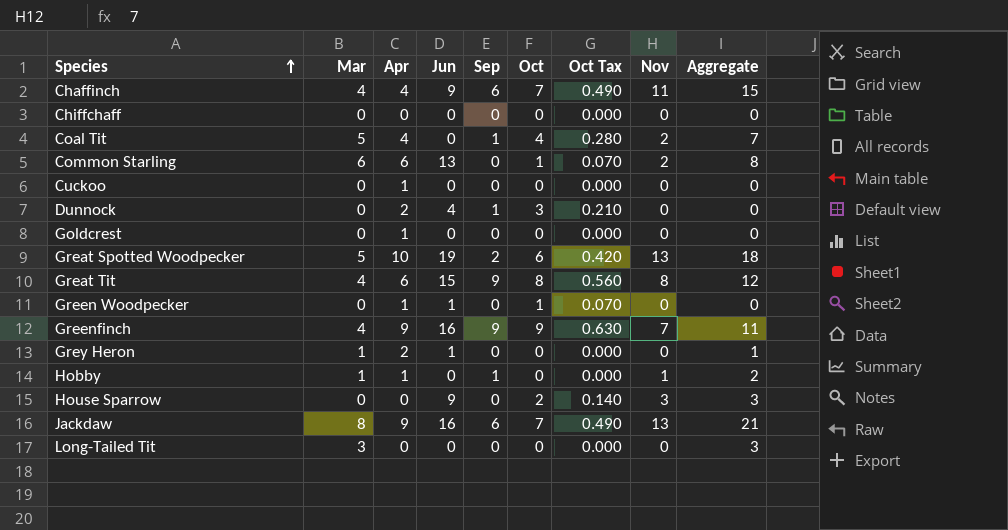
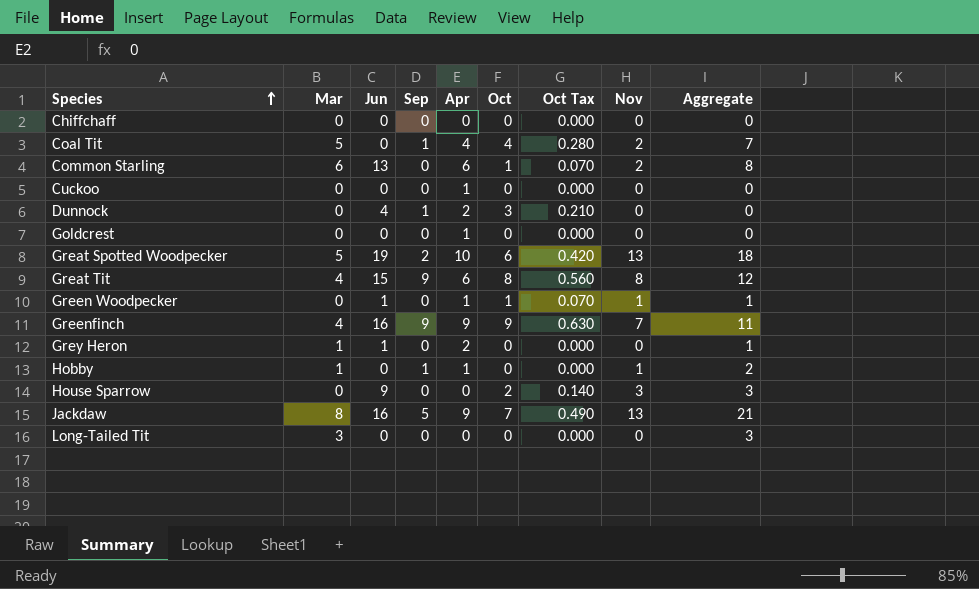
column Apr | position: 3 -> 5
row Chaffinch: 4 | 4 | 9 | 6 | 7 | 0.490 | 11 | 15 -> none
Green Woodpecker | Nov: 0 -> 1
Green Woodpecker | Aggregate: 0 -> 1
Jackdaw | Sep: 6 -> 5

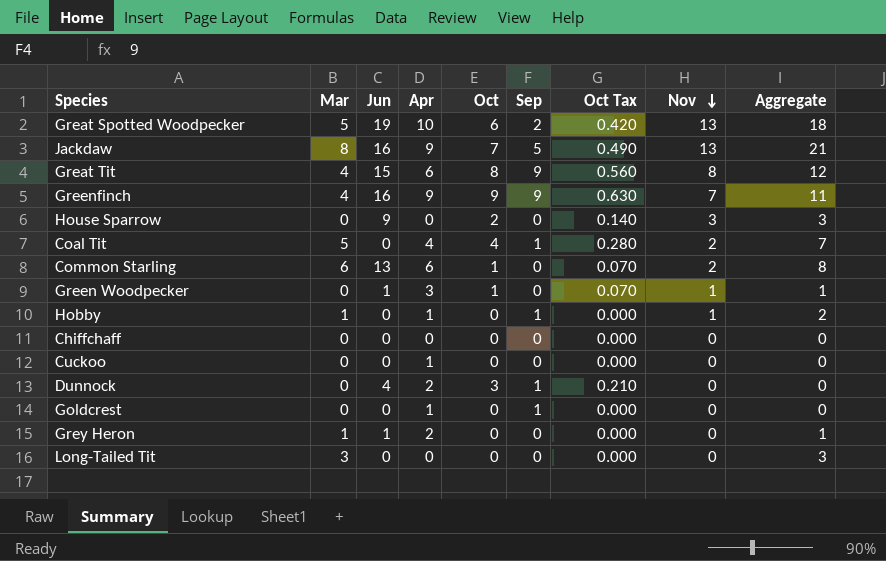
row order: Species ascending -> Nov descending
column Sep | position: 4 -> 6
Green Woodpecker | Apr: 1 -> 3
Goldcrest | Sep: 0 -> 1

